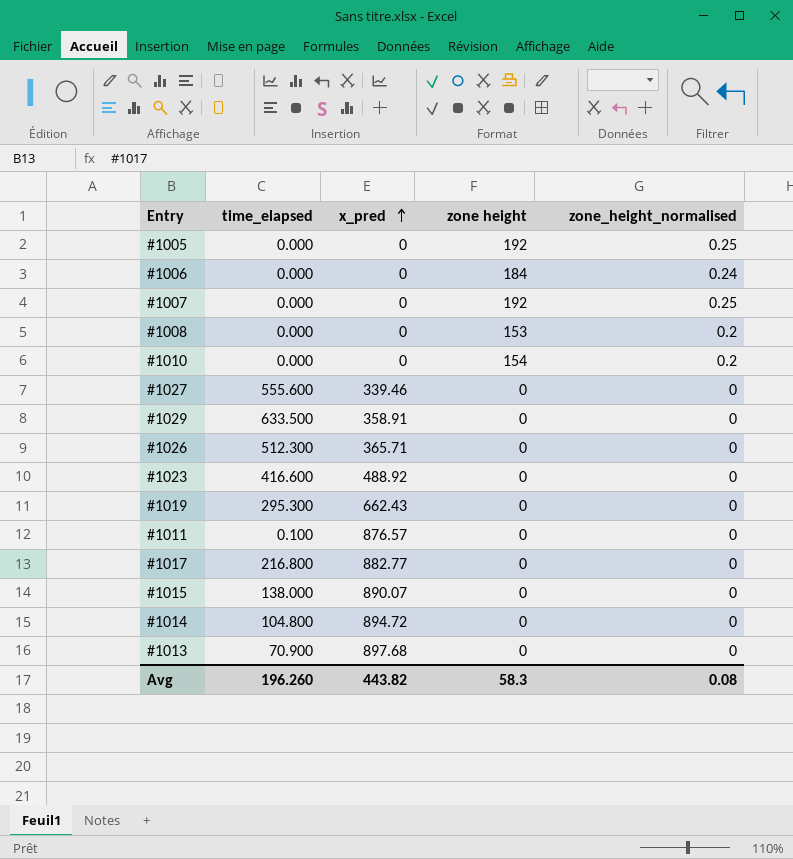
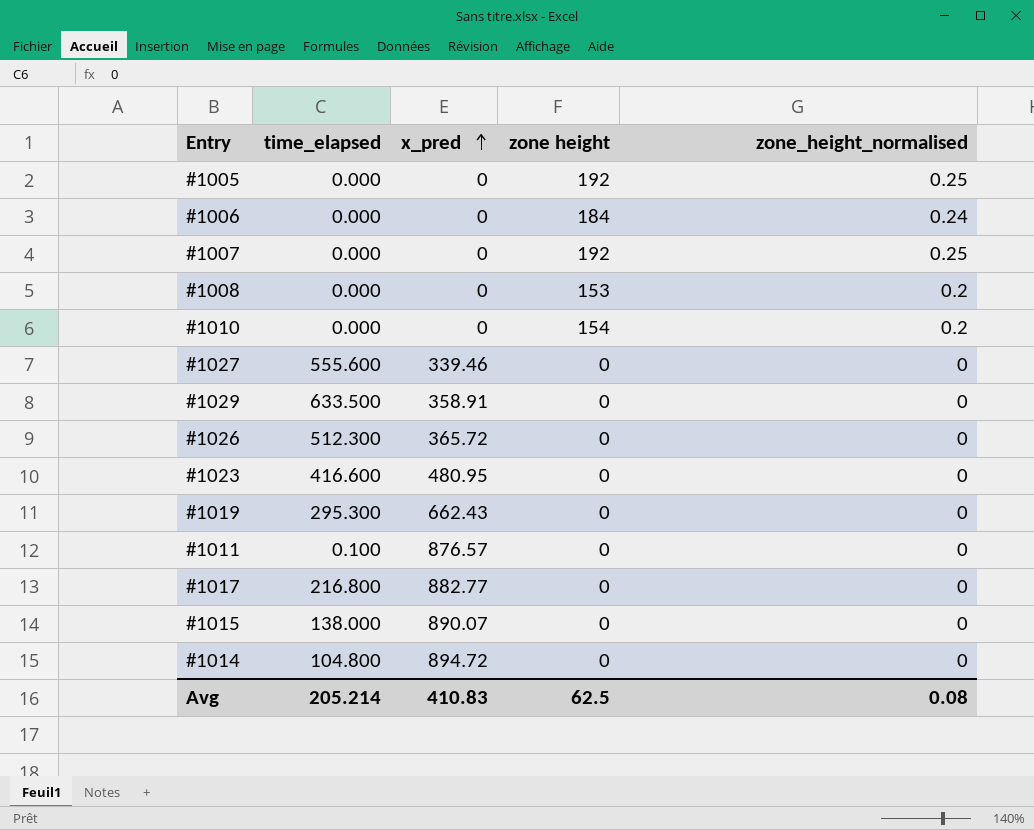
row #1013: 70.900 | 897.68 | 0 | 0 -> none
#1026 | x_pred: 365.71 -> 365.72
#1023 | x_pred: 488.92 -> 480.95
Avg | time_elapsed: 196.260 -> 205.214
Avg | x_pred: 443.82 -> 410.83
Avg | zone height: 58.3 -> 62.5

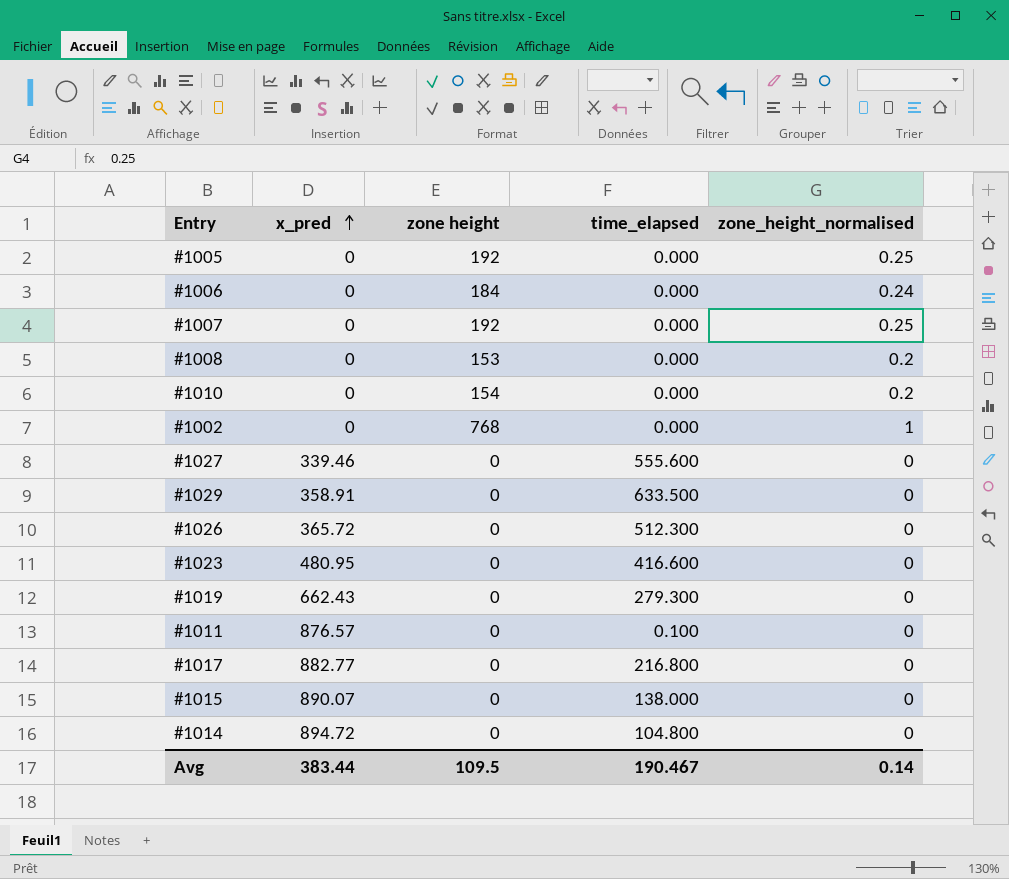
column time_elapsed | position: 2 -> 4
row #1002: none -> 0 | 768 | 0.000 | 1
#1019 | time_elapsed: 295.300 -> 279.300
Avg | x_pred: 410.83 -> 383.44
Avg | zone height: 62.5 -> 109.5
Avg | time_elapsed: 205.214 -> 190.467
Avg | zone_height_normalised: 0.08 -> 0.14

